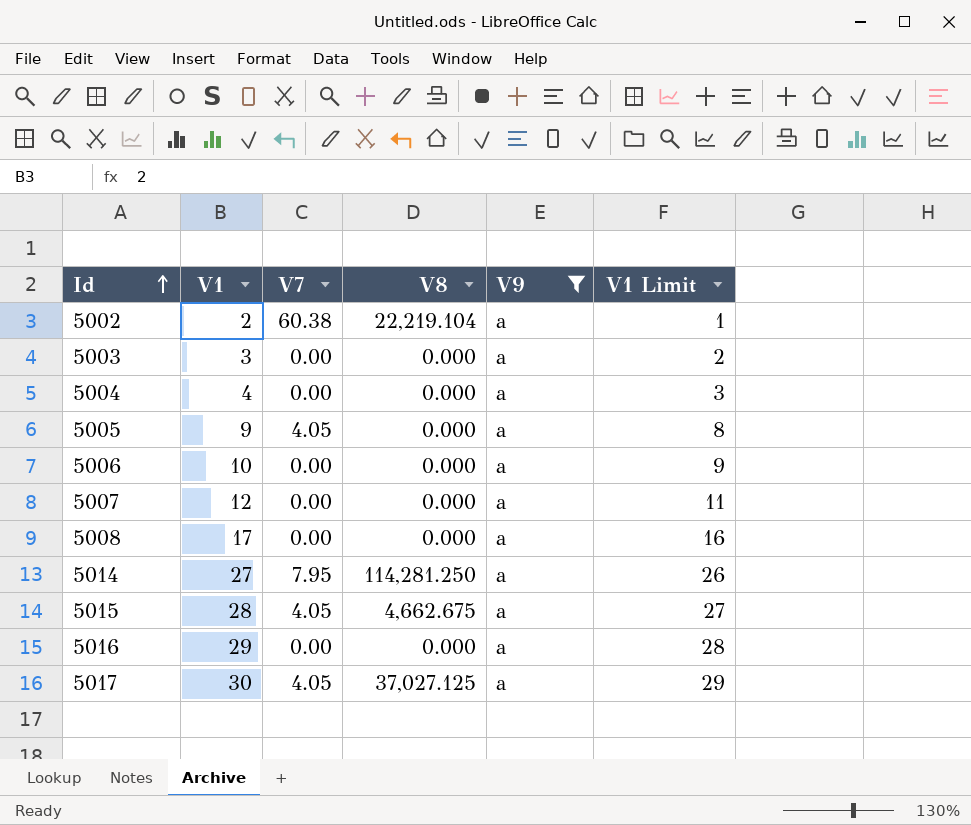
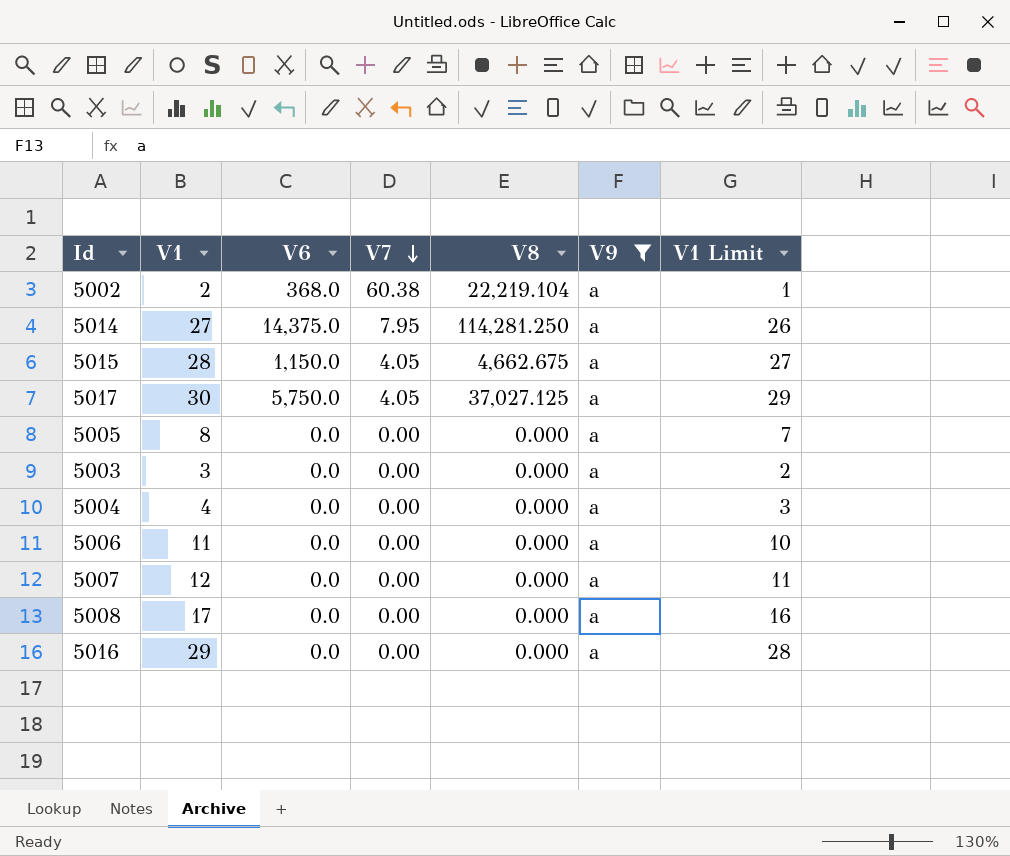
row order: Id ascending -> V7 descending
column V6 | position: none -> 3
5005 | V1: 9 -> 8
5005 | V7: 4.05 -> 0.00
5005 | V1 Limit: 8 -> 7
5006 | V1: 10 -> 11
5006 | V1 Limit: 9 -> 10

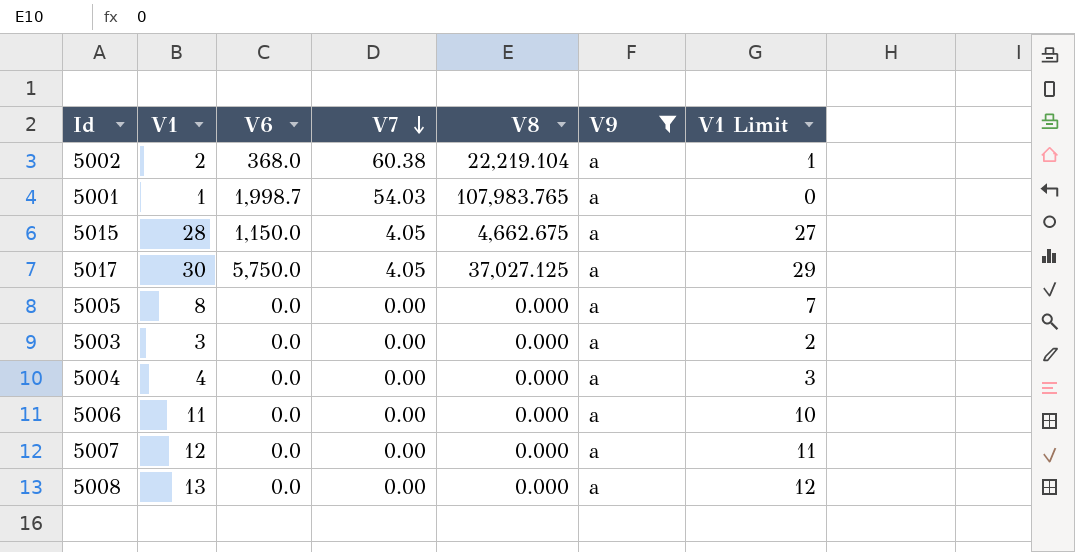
row 5014: 27 | 14,375.0 | 7.95 | 114,281.250 | a | 26 -> none
row 5016: 29 | 0.0 | 0.00 | 0.000 | a | 28 -> none
row 5001: none -> 1 | 1,998.7 | 54.03 | 107,983.765 | a | 0
5008 | V1: 17 -> 13
5008 | V1 Limit: 16 -> 12

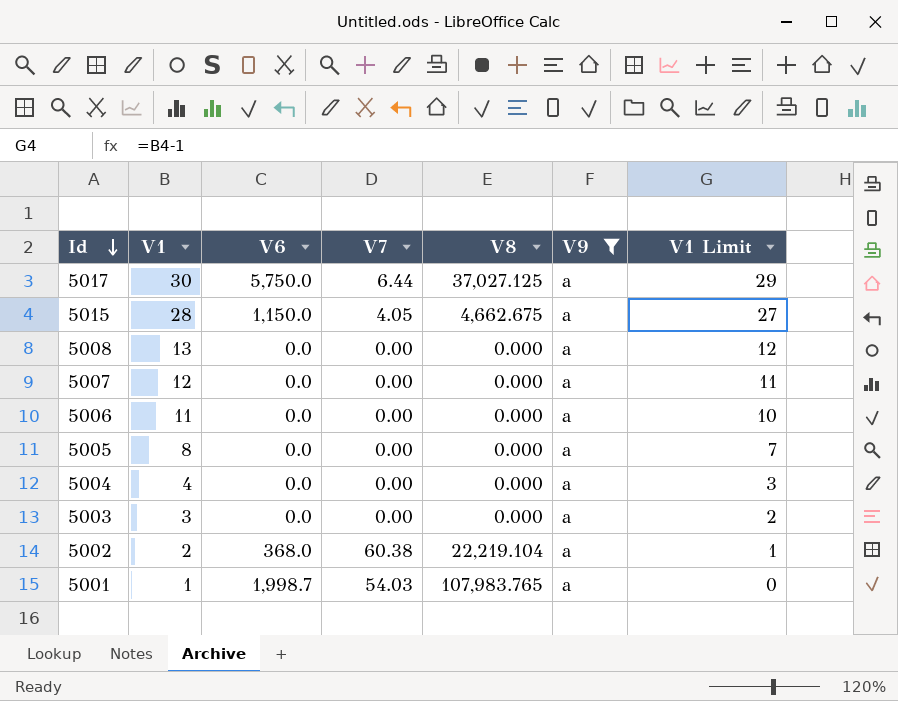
row order: V7 descending -> Id descending
5017 | V7: 4.05 -> 6.44

